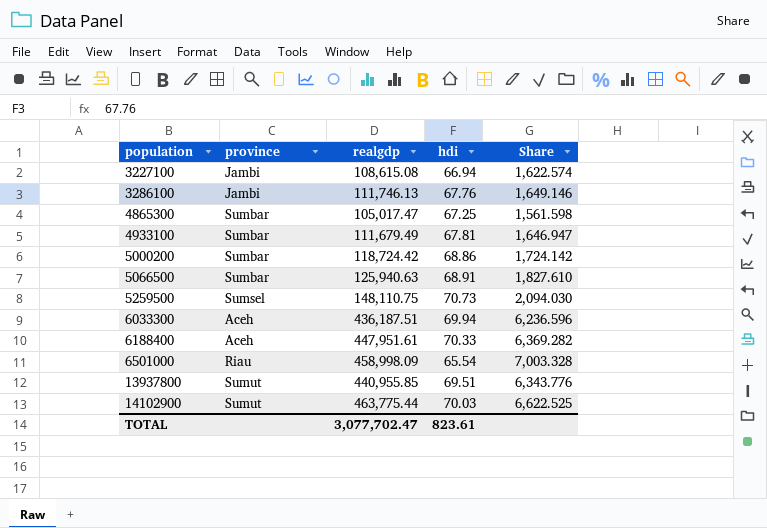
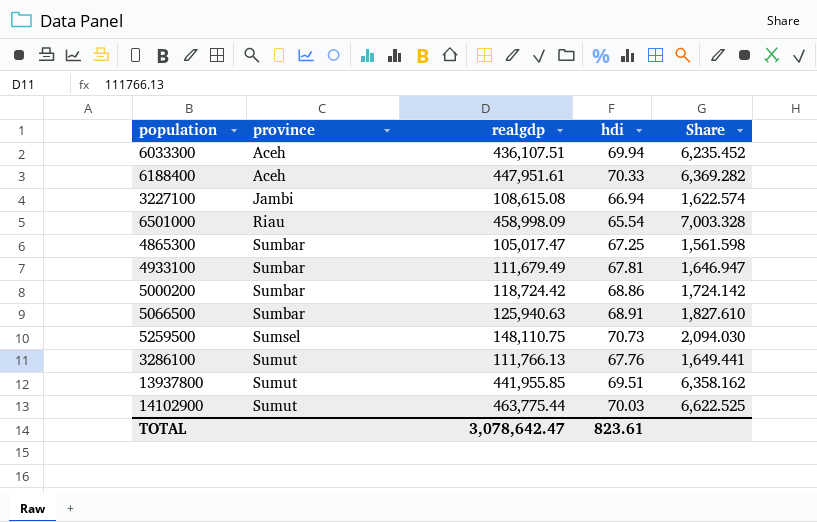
row order: population ascending -> province ascending
6033300 | realgdp: 436,187.51 -> 436,107.51
6033300 | Share: 6,236.596 -> 6,235.452
3286100 | province: Jambi -> Sumut
3286100 | realgdp: 111,746.13 -> 111,766.13
3286100 | Share: 1,649.146 -> 1,649.441
13937800 | realgdp: 440,955.85 -> 441,955.85
13937800 | Share: 6,343.776 -> 6,358.162
TOTAL | realgdp: 3,077,702.47 -> 3,078,642.47

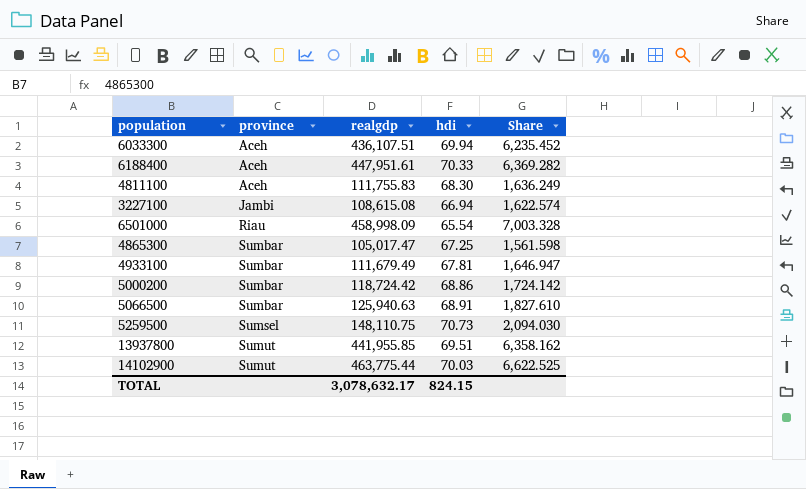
row 3286100: Sumut | 111,766.13 | 67.76 | 1,649.441 -> none
row 4811100: none -> Aceh | 111,755.83 | 68.30 | 1,636.249
TOTAL | realgdp: 3,078,642.47 -> 3,078,632.17
TOTAL | hdi: 823.61 -> 824.15

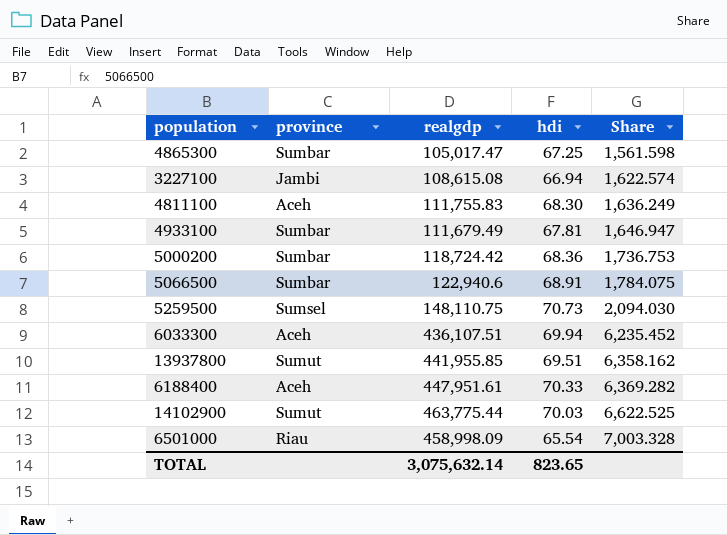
row order: province ascending -> Share ascending
5000200 | hdi: 68.86 -> 68.36
5000200 | Share: 1,724.142 -> 1,736.753
5066500 | realgdp: 125,940.63 -> 122,940.6
5066500 | Share: 1,827.610 -> 1,784.075
TOTAL | realgdp: 3,078,632.17 -> 3,075,632.14
TOTAL | hdi: 824.15 -> 823.65

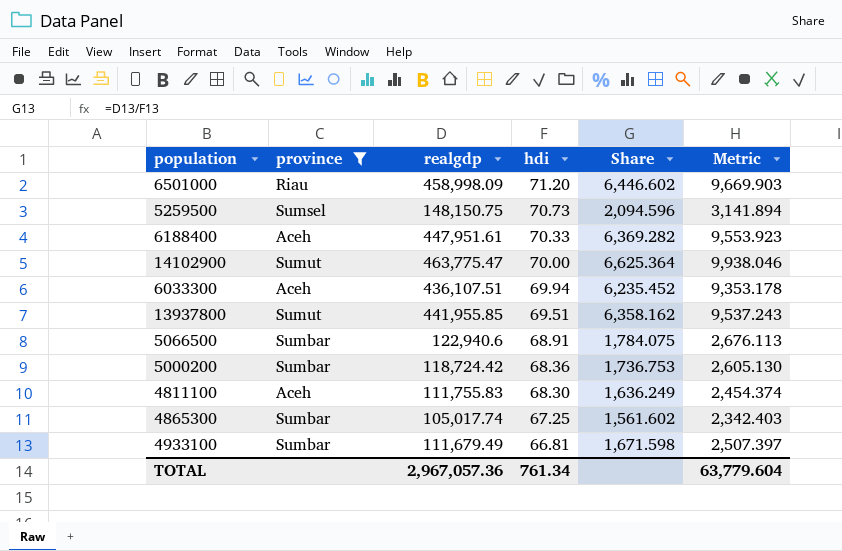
filter: none -> province != Jambi
row order: Share ascending -> hdi descending
column Metric | formula: none -> [Share] * 1.5
6501000 | hdi: 65.54 -> 71.20
6501000 | Share: 7,003.328 -> 6,446.602
5259500 | realgdp: 148,110.75 -> 148,150.75
5259500 | Share: 2,094.030 -> 2,094.596
14102900 | realgdp: 463,775.44 -> 463,775.47
14102900 | hdi: 70.03 -> 70.00
14102900 | Share: 6,622.525 -> 6,625.364
4865300 | realgdp: 105,017.47 -> 105,017.74
4865300 | Share: 1,561.598 -> 1,561.602
4933100 | hdi: 67.81 -> 66.81
4933100 | Share: 1,646.947 -> 1,671.598
TOTAL | realgdp: 3,075,632.14 -> 2,967,057.36
TOTAL | hdi: 823.65 -> 761.34

